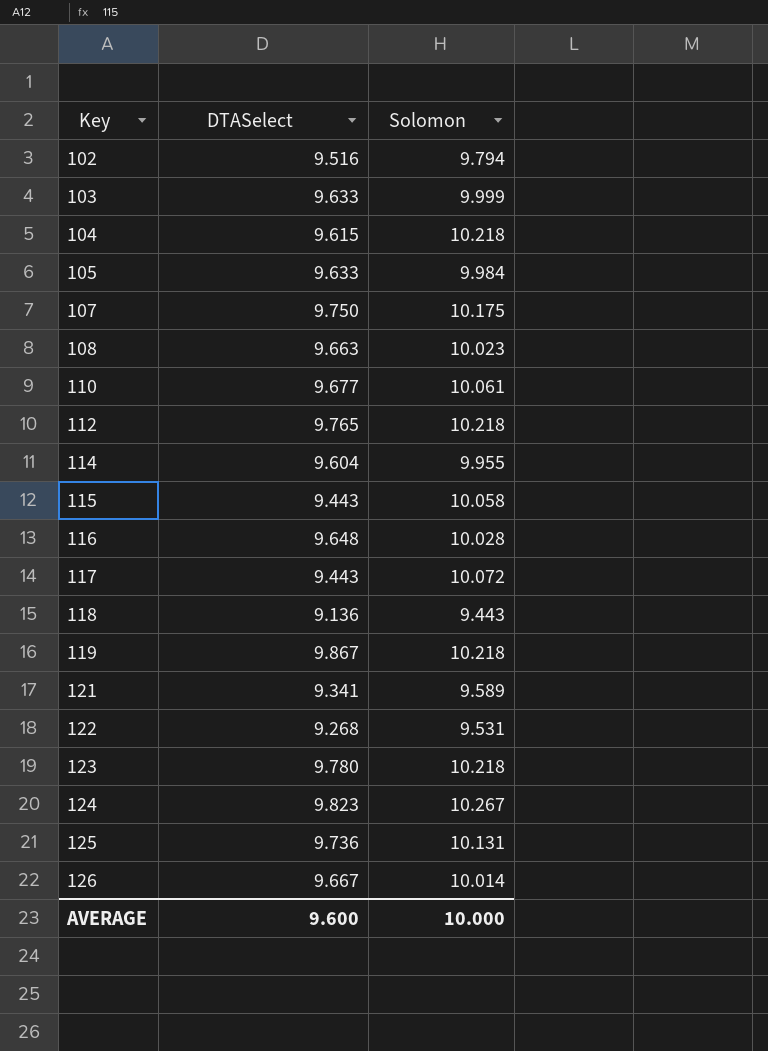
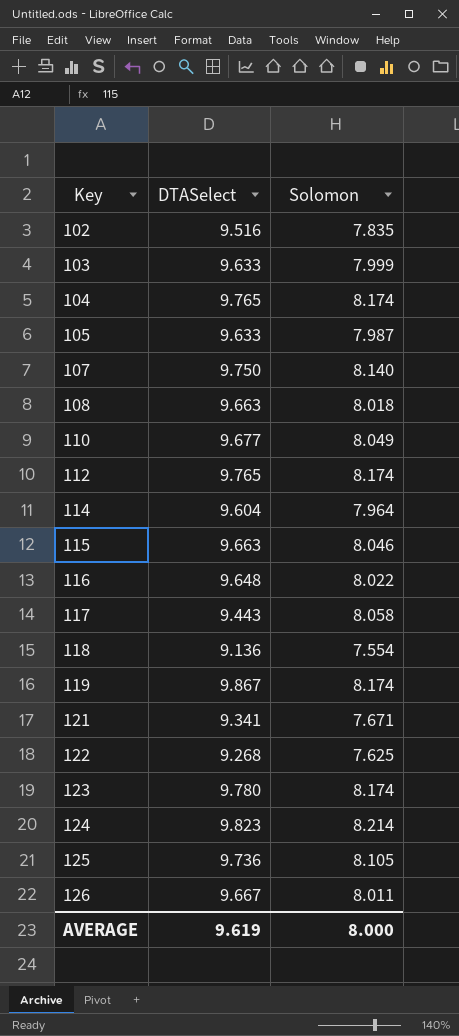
102 | Solomon: 9.794 -> 7.835
103 | Solomon: 9.999 -> 7.999
104 | DTASelect: 9.615 -> 9.765
104 | Solomon: 10.218 -> 8.174
105 | Solomon: 9.984 -> 7.987
107 | Solomon: 10.175 -> 8.140
108 | Solomon: 10.023 -> 8.018
110 | Solomon: 10.061 -> 8.049
112 | Solomon: 10.218 -> 8.174
114 | Solomon: 9.955 -> 7.964
115 | DTASelect: 9.443 -> 9.663
115 | Solomon: 10.058 -> 8.046
116 | Solomon: 10.028 -> 8.022
117 | Solomon: 10.072 -> 8.058
118 | Solomon: 9.443 -> 7.554
119 | Solomon: 10.218 -> 8.174
121 | Solomon: 9.589 -> 7.671
122 | Solomon: 9.531 -> 7.625
123 | Solomon: 10.218 -> 8.174
124 | Solomon: 10.267 -> 8.214
125 | Solomon: 10.131 -> 8.105
126 | Solomon: 10.014 -> 8.011
AVERAGE | DTASelect: 9.600 -> 9.619
AVERAGE | Solomon: 10.000 -> 8.000

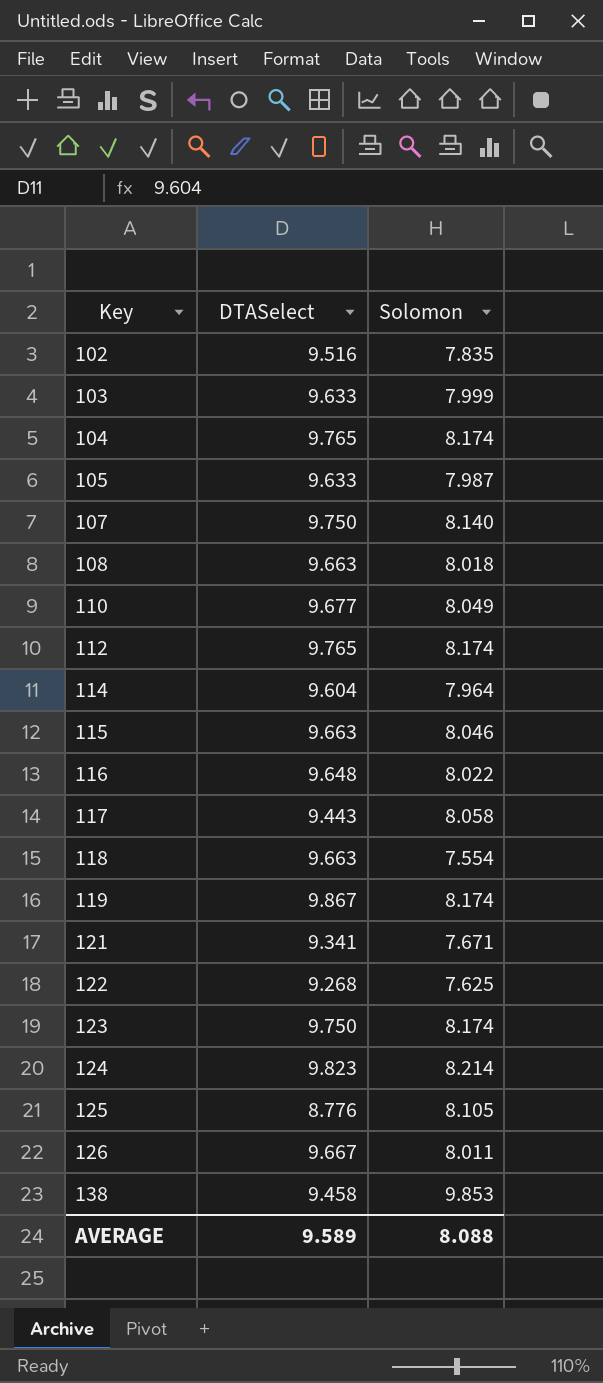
118 | DTASelect: 9.136 -> 9.663
123 | DTASelect: 9.780 -> 9.750
125 | DTASelect: 9.736 -> 8.776
row 138: none -> 9.458 | 9.853
AVERAGE | DTASelect: 9.619 -> 9.589
AVERAGE | Solomon: 8.000 -> 8.088

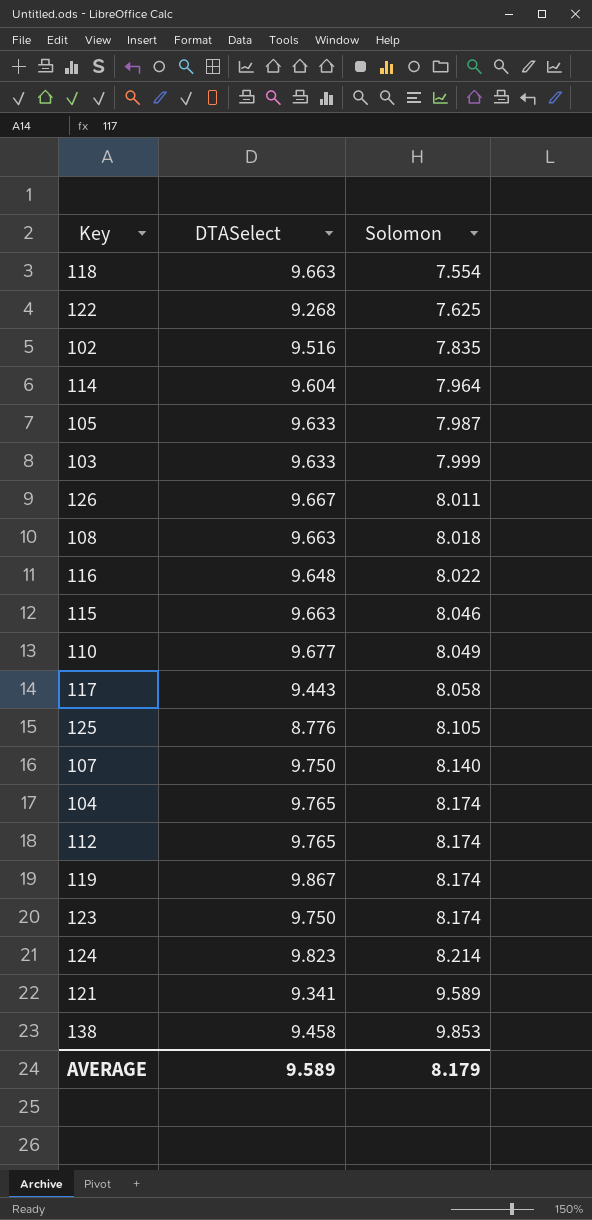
row order: Key ascending -> Solomon ascending
121 | Solomon: 7.671 -> 9.589
AVERAGE | Solomon: 8.088 -> 8.179

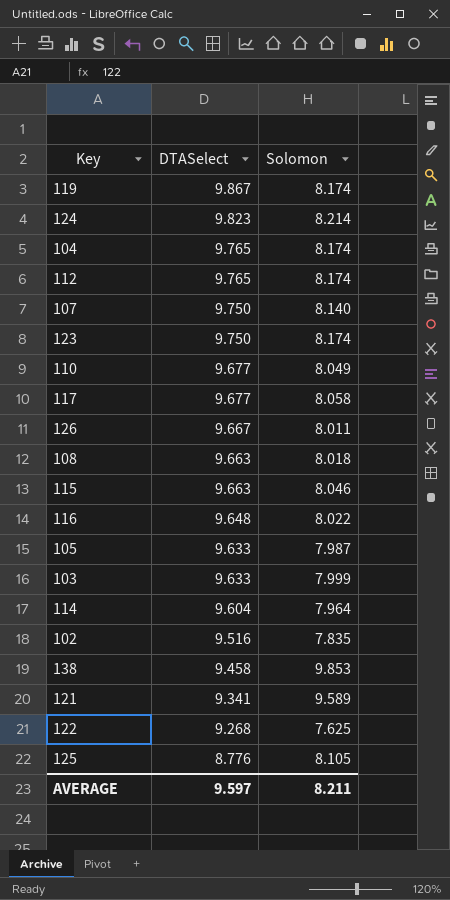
row order: Solomon ascending -> DTASelect descending
row 118: 9.663 | 7.554 -> none
117 | DTASelect: 9.443 -> 9.677
AVERAGE | DTASelect: 9.589 -> 9.597
AVERAGE | Solomon: 8.179 -> 8.211

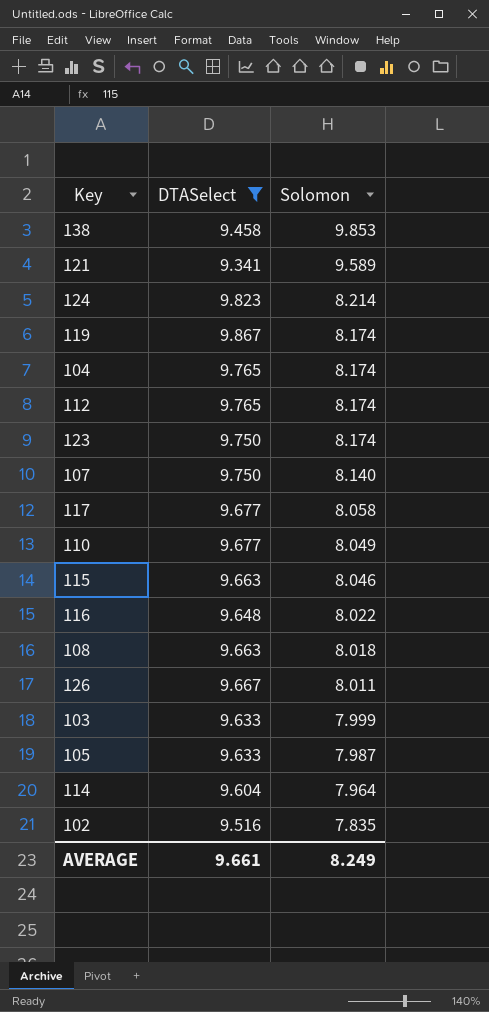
filter: none -> DTASelect >= 9.341
row order: DTASelect descending -> Solomon descending
AVERAGE | DTASelect: 9.597 -> 9.661
AVERAGE | Solomon: 8.211 -> 8.249

